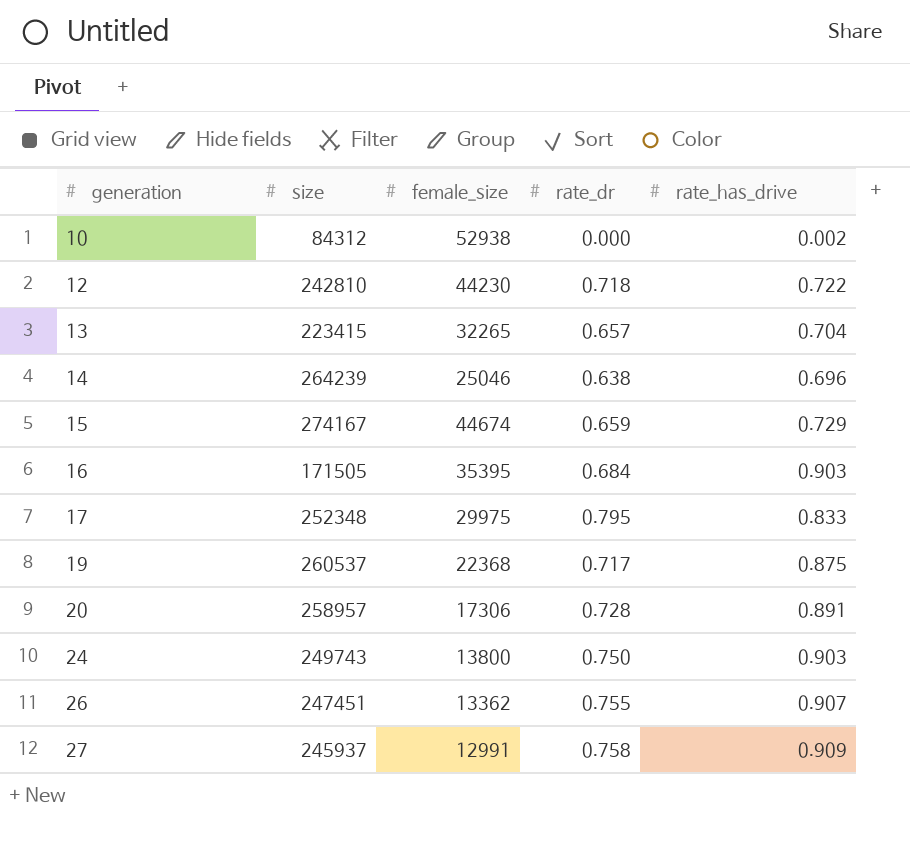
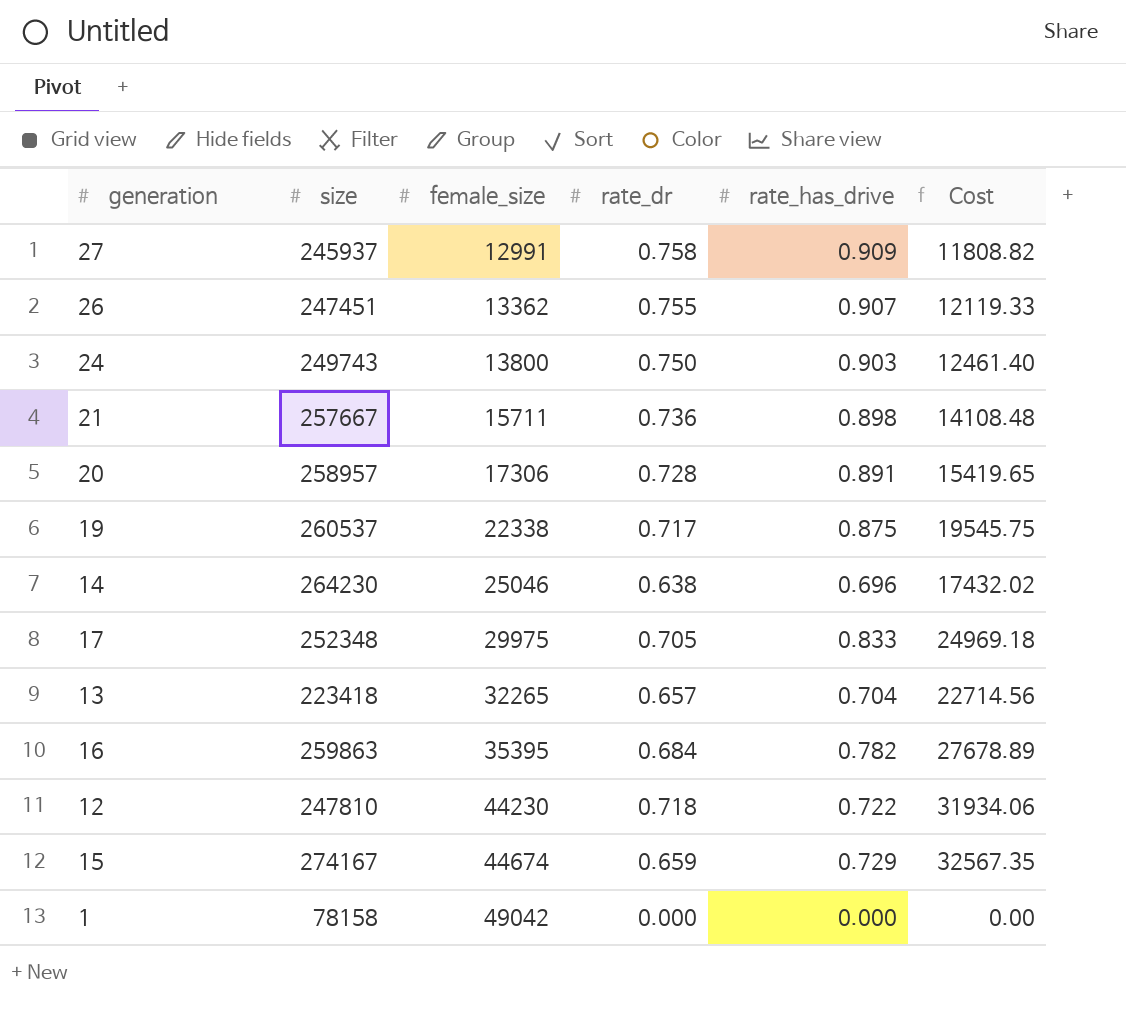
row order: generation ascending -> female_size ascending
column Cost | formula: none -> [female_size] * [rate_has_drive]
row 10: 84312 | 52938 | 0.000 | 0.002 -> none
row 21: none -> 257667 | 15711 | 0.736 | 0.898 | 14108.48
19 | female_size: 22368 -> 22338
14 | size: 264239 -> 264230
17 | rate_dr: 0.795 -> 0.705
13 | size: 223415 -> 223418
16 | size: 171505 -> 259863
16 | rate_has_drive: 0.903 -> 0.782
12 | size: 242810 -> 247810
row 1: none -> 78158 | 49042 | 0.000 | 0.000 | 0.00

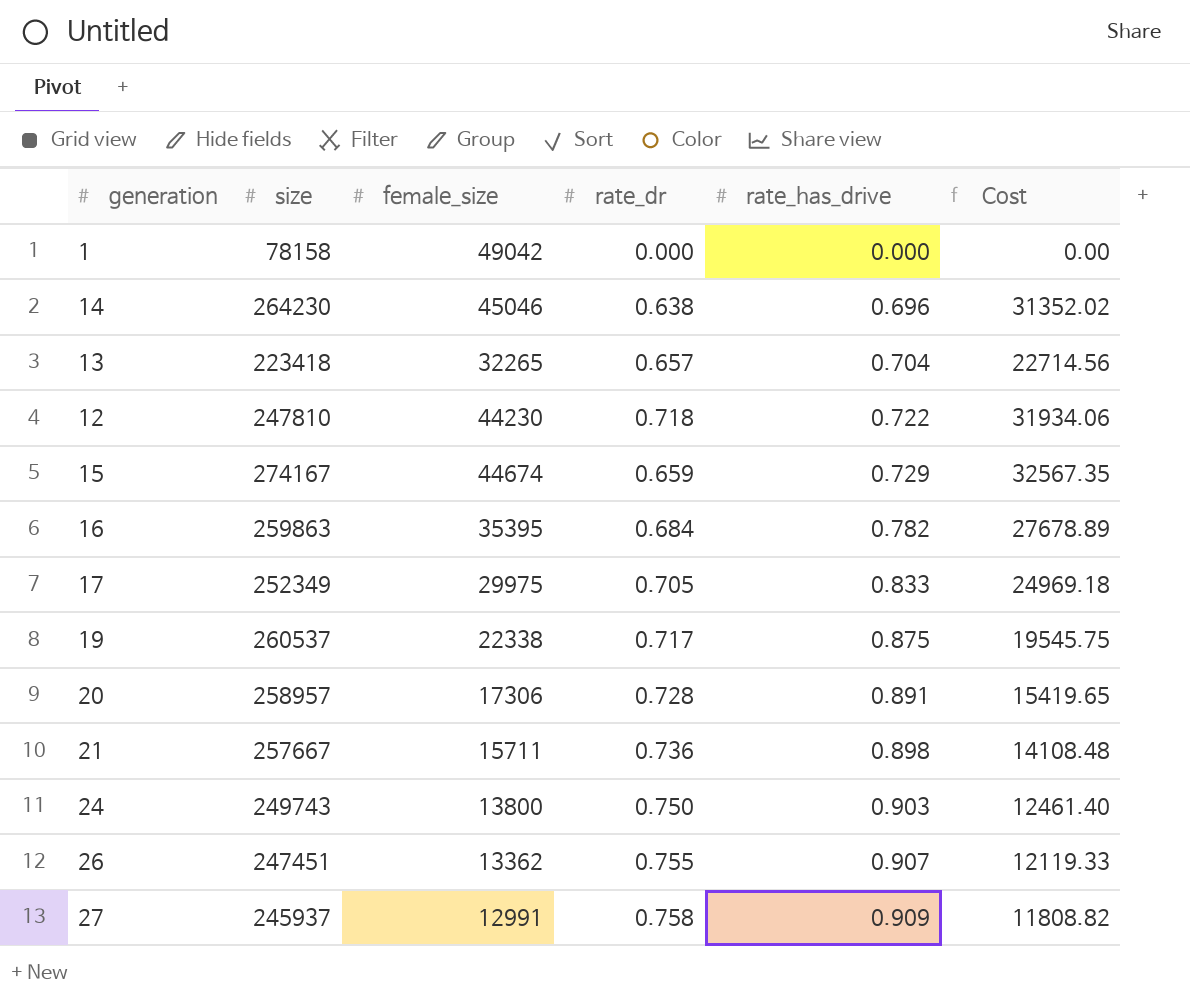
row order: female_size ascending -> rate_has_drive ascending
14 | female_size: 25046 -> 45046
14 | Cost: 17432.02 -> 31352.02
17 | size: 252348 -> 252349

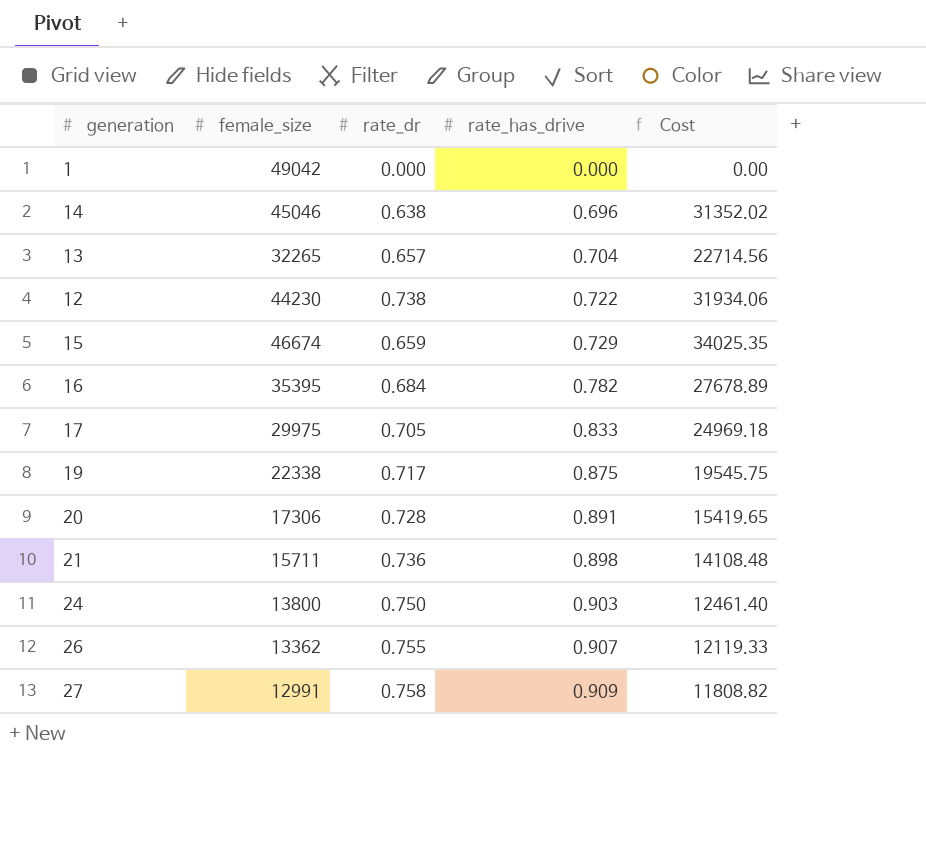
column size | position: 2 -> none
12 | rate_dr: 0.718 -> 0.738
15 | female_size: 44674 -> 46674
15 | Cost: 32567.35 -> 34025.35

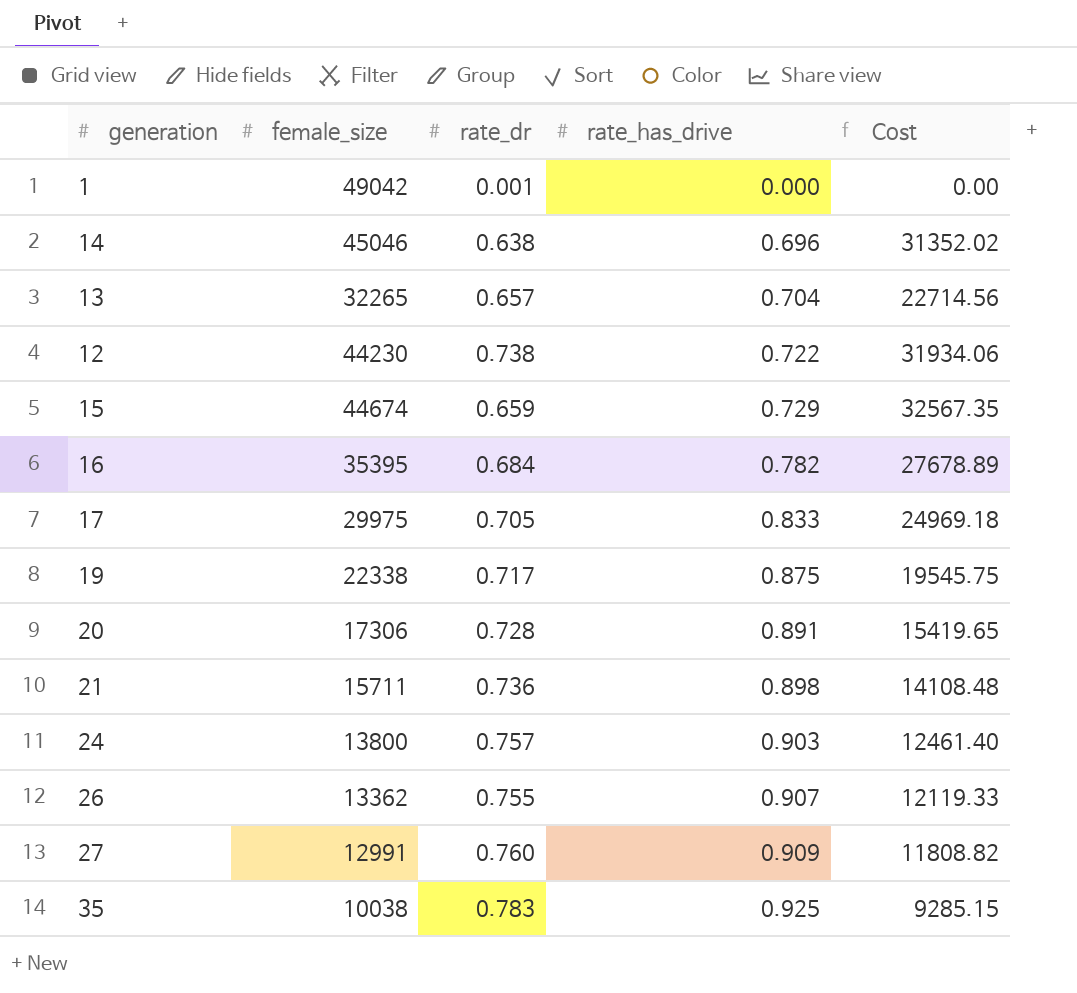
1 | rate_dr: 0.000 -> 0.001
15 | female_size: 46674 -> 44674
15 | Cost: 34025.35 -> 32567.35
24 | rate_dr: 0.750 -> 0.757
27 | rate_dr: 0.758 -> 0.760
row 35: none -> 10038 | 0.783 | 0.925 | 9285.15

